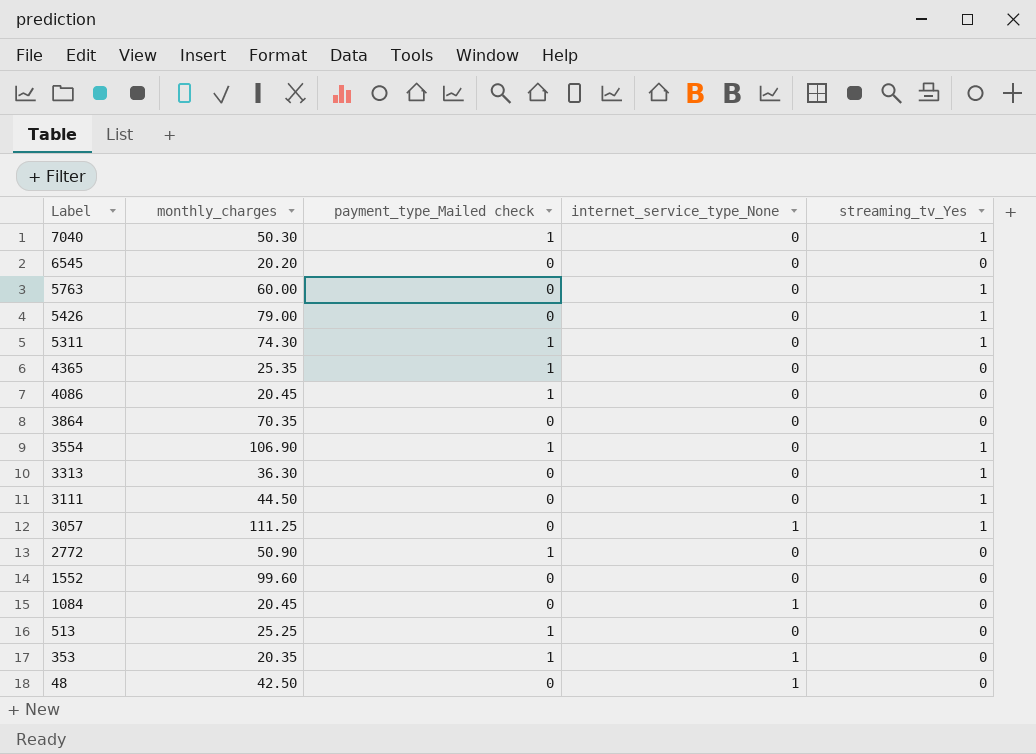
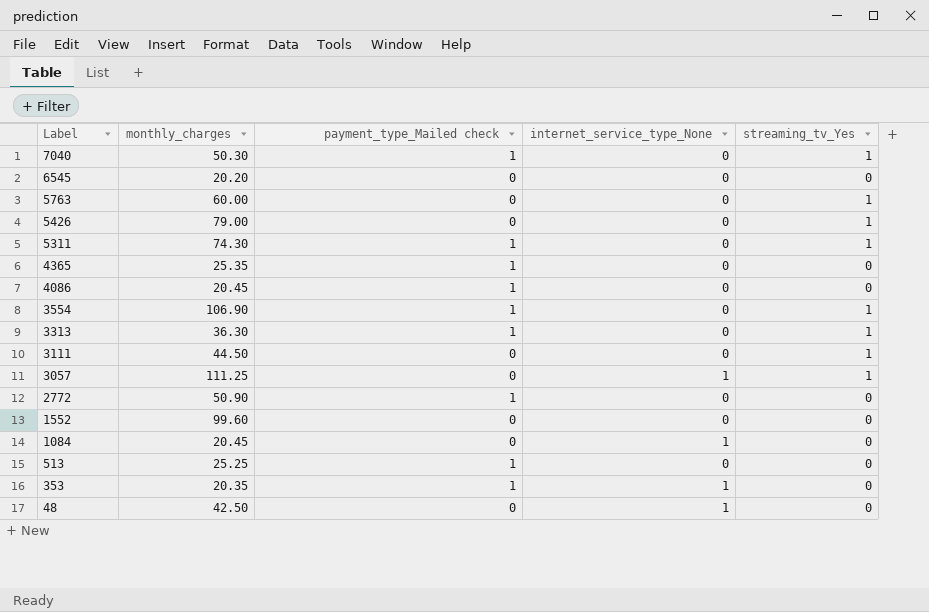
row 3864: 70.35 | 0 | 0 | 0 -> none
3313 | payment_type_Mailed check: 0 -> 1

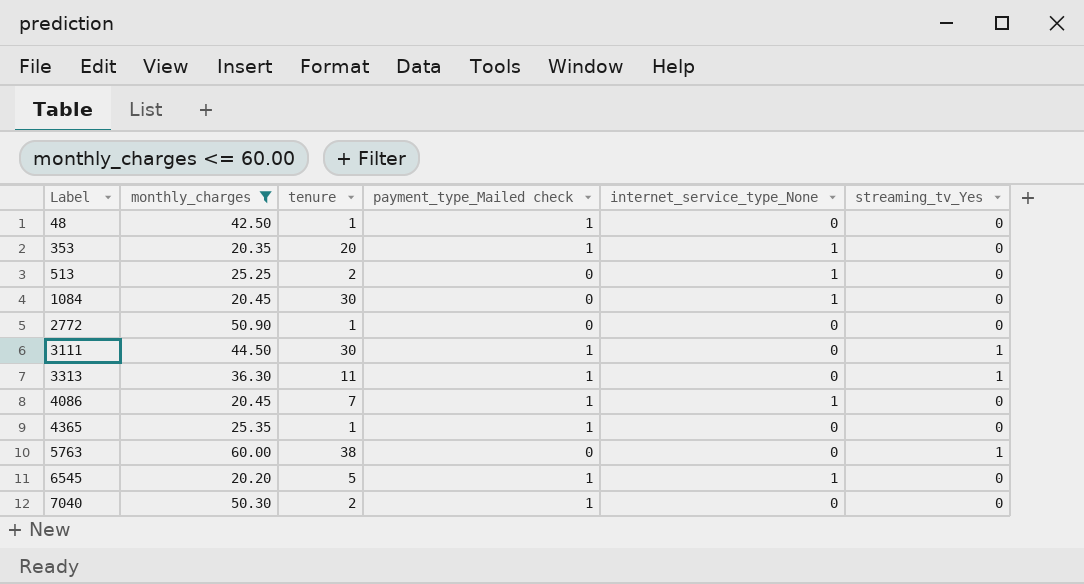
filter: none -> monthly_charges <= 60.00
row order: Label descending -> Label ascending
column tenure | position: none -> 3
48 | payment_type_Mailed check: 0 -> 1
48 | internet_service_type_None: 1 -> 0
513 | payment_type_Mailed check: 1 -> 0
513 | internet_service_type_None: 0 -> 1
2772 | payment_type_Mailed check: 1 -> 0
3111 | payment_type_Mailed check: 0 -> 1
4086 | internet_service_type_None: 0 -> 1
6545 | payment_type_Mailed check: 0 -> 1
6545 | internet_service_type_None: 0 -> 1
7040 | streaming_tv_Yes: 1 -> 0

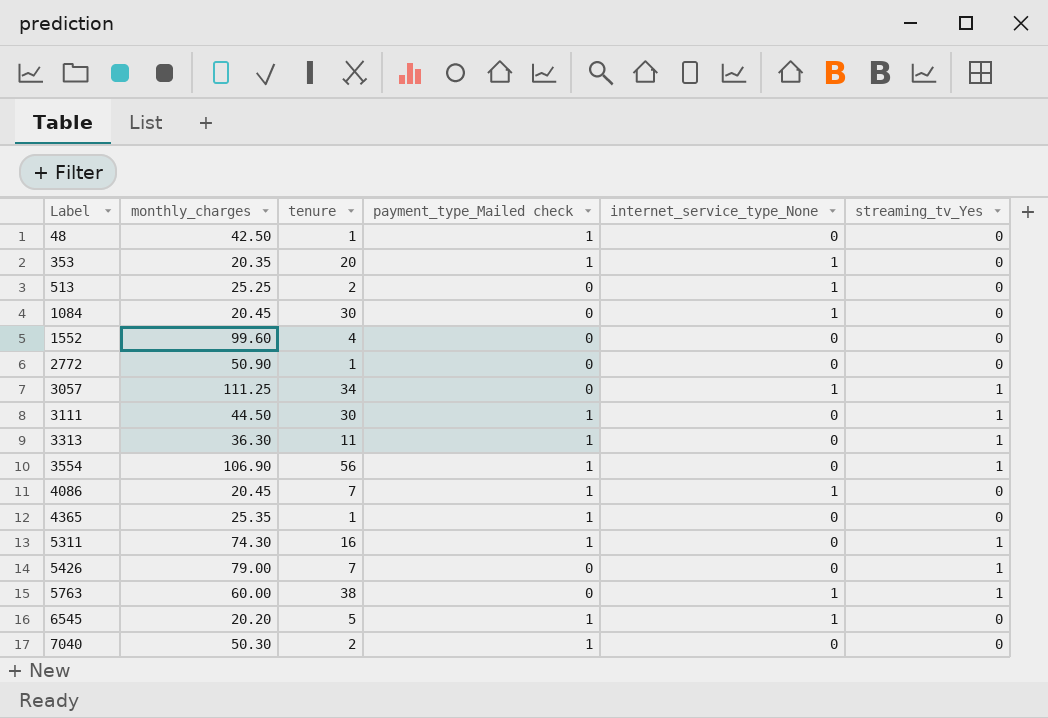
filter: monthly_charges <= 60.00 -> none
5763 | internet_service_type_None: 0 -> 1

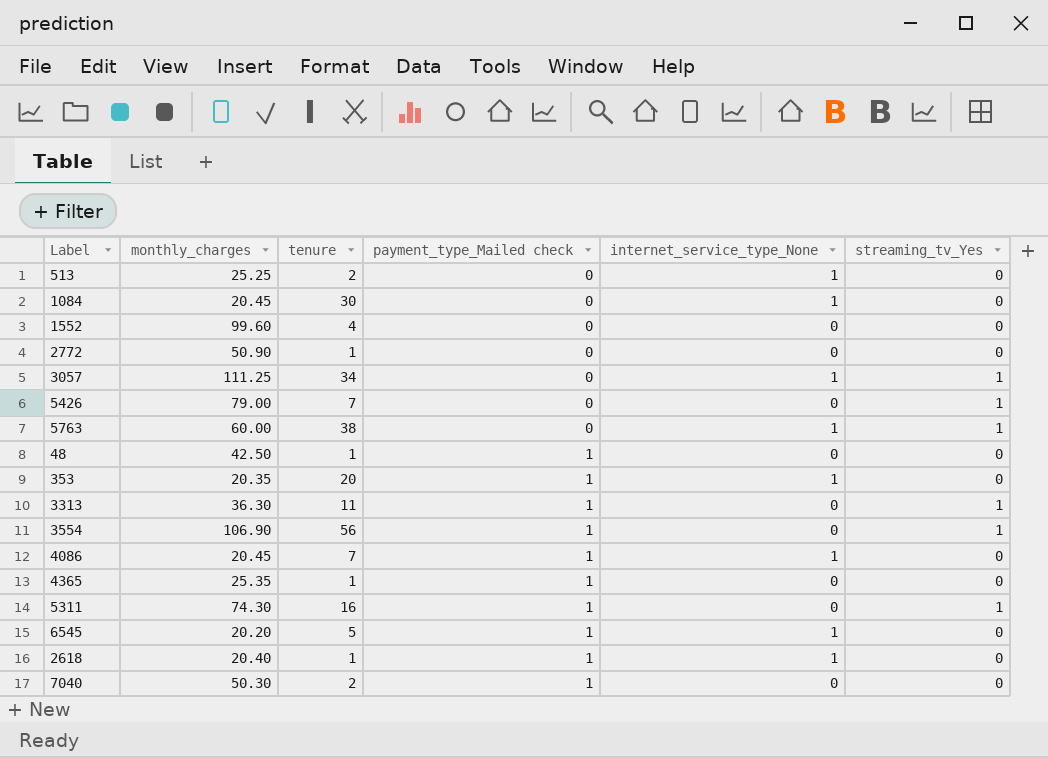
row order: Label ascending -> payment_type_Mailed check ascending
row 3111: 44.50 | 30 | 1 | 0 | 1 -> none
row 2618: none -> 20.40 | 1 | 1 | 1 | 0

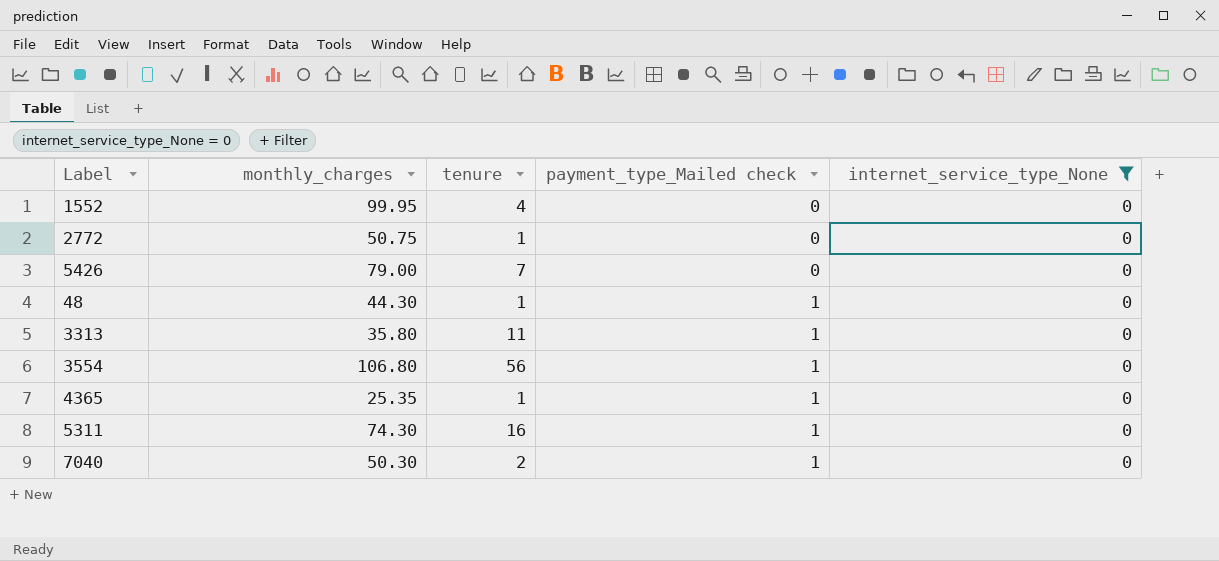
filter: none -> internet_service_type_None = 0
column streaming_tv_Yes | position: 6 -> none
1552 | monthly_charges: 99.60 -> 99.95
2772 | monthly_charges: 50.90 -> 50.75
48 | monthly_charges: 42.50 -> 44.30
3313 | monthly_charges: 36.30 -> 35.80
3554 | monthly_charges: 106.90 -> 106.80

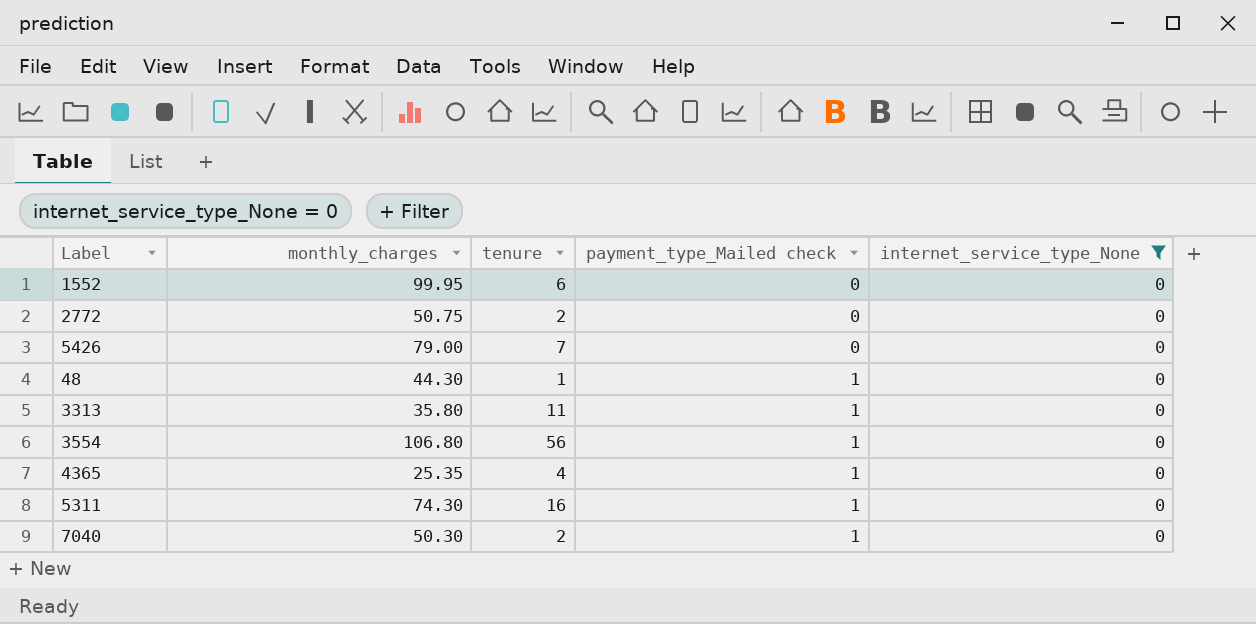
1552 | tenure: 4 -> 6
2772 | tenure: 1 -> 2
4365 | tenure: 1 -> 4

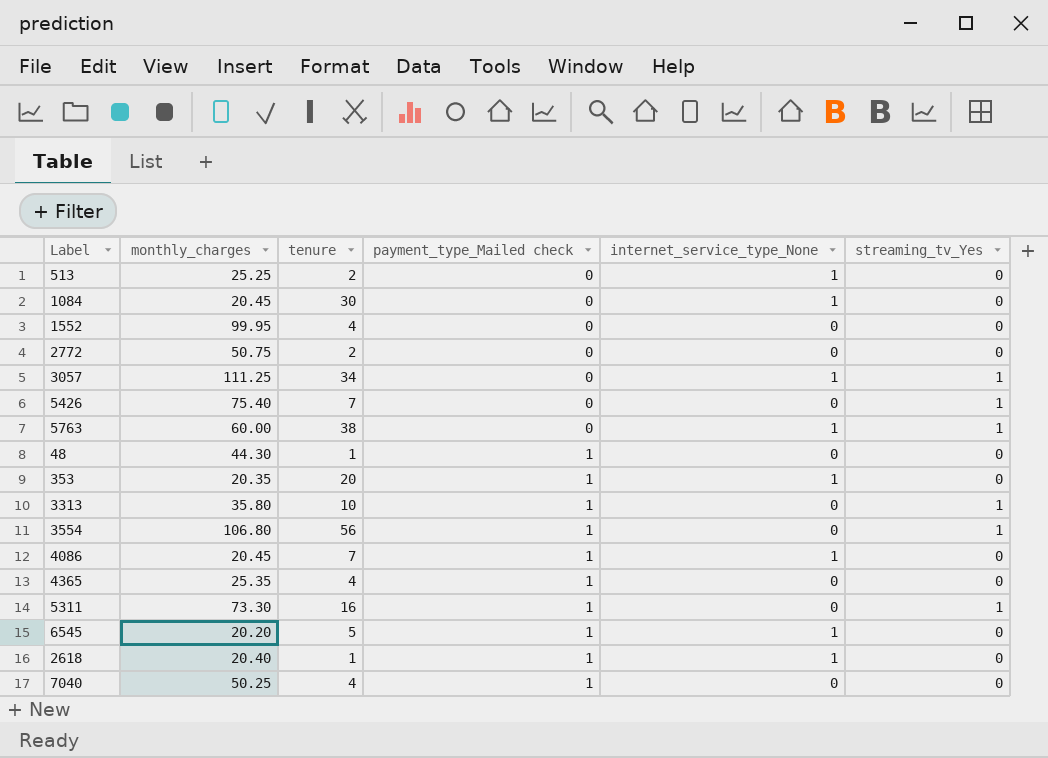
filter: internet_service_type_None = 0 -> none
column streaming_tv_Yes | position: none -> 6
1552 | tenure: 6 -> 4
5426 | monthly_charges: 79.00 -> 75.40
3313 | tenure: 11 -> 10
5311 | monthly_charges: 74.30 -> 73.30
7040 | monthly_charges: 50.30 -> 50.25
7040 | tenure: 2 -> 4

